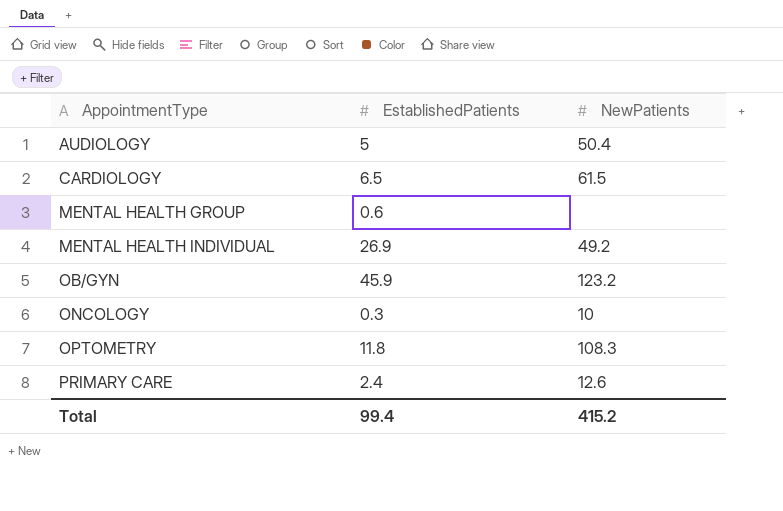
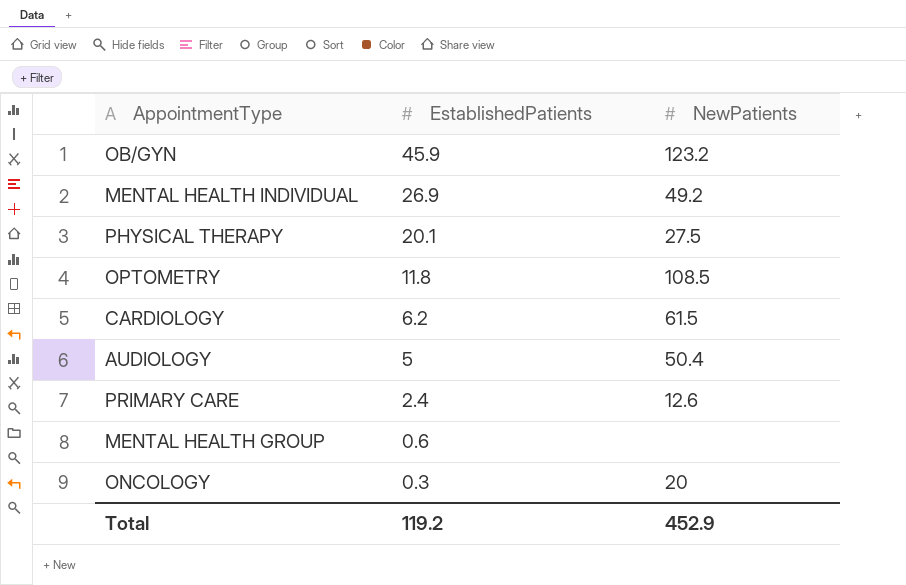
row order: AppointmentType ascending -> EstablishedPatients descending
row PHYSICAL THERAPY: none -> 20.1 | 27.5
OPTOMETRY | NewPatients: 108.3 -> 108.5
CARDIOLOGY | EstablishedPatients: 6.5 -> 6.2
ONCOLOGY | NewPatients: 10 -> 20
Total | EstablishedPatients: 99.4 -> 119.2
Total | NewPatients: 415.2 -> 452.9

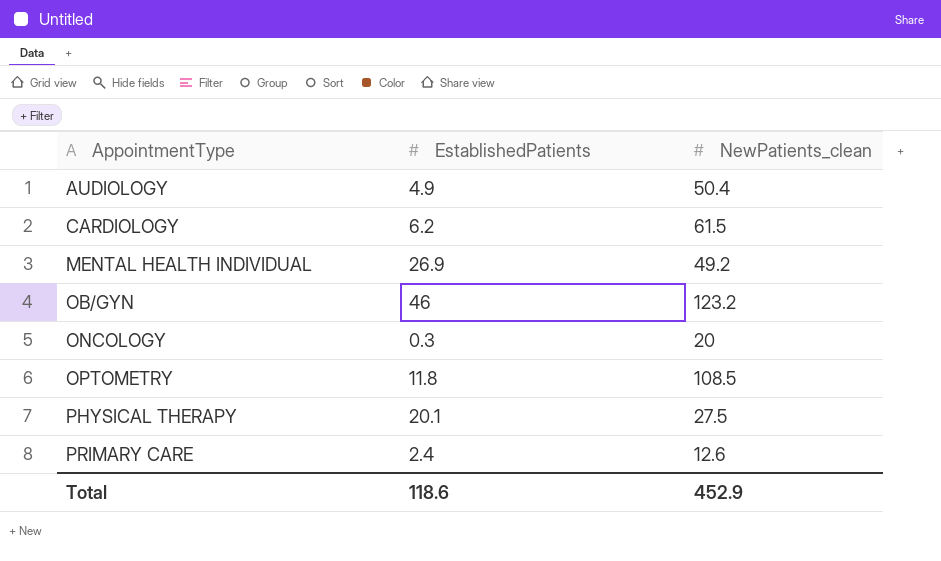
row order: EstablishedPatients descending -> AppointmentType ascending
column name: NewPatients -> NewPatients_clean
row MENTAL HEALTH GROUP: 0.6 | none -> none
AUDIOLOGY | EstablishedPatients: 5 -> 4.9
OB/GYN | EstablishedPatients: 45.9 -> 46
Total | EstablishedPatients: 119.2 -> 118.6

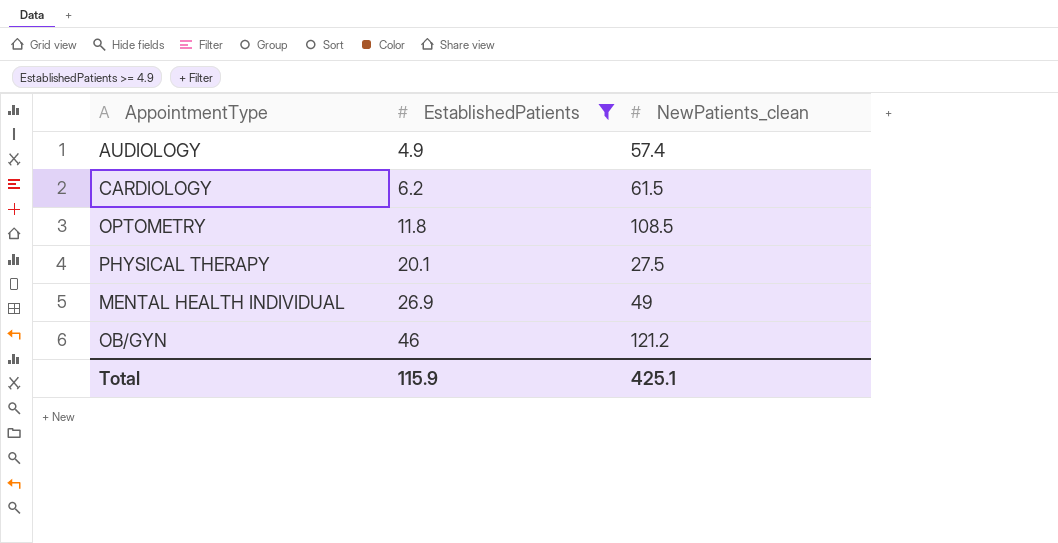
filter: none -> EstablishedPatients >= 4.9
row order: AppointmentType ascending -> EstablishedPatients ascending
AUDIOLOGY | NewPatients_clean: 50.4 -> 57.4
MENTAL HEALTH INDIVIDUAL | NewPatients_clean: 49.2 -> 49
OB/GYN | NewPatients_clean: 123.2 -> 121.2
Total | EstablishedPatients: 118.6 -> 115.9
Total | NewPatients_clean: 452.9 -> 425.1

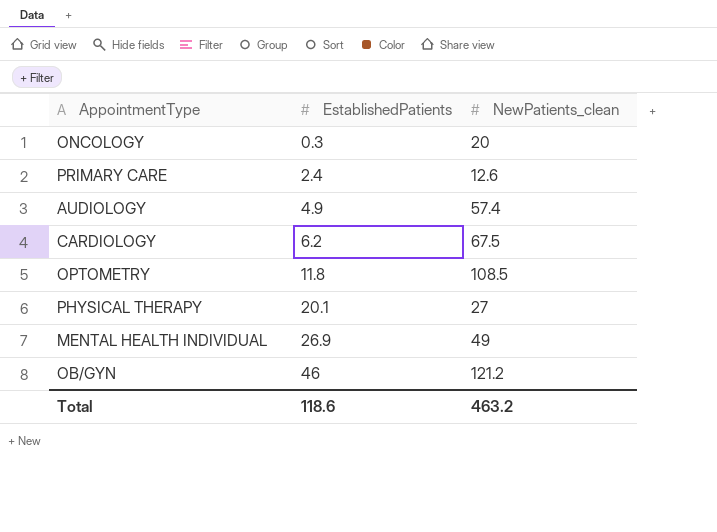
filter: EstablishedPatients >= 4.9 -> none
CARDIOLOGY | NewPatients_clean: 61.5 -> 67.5
PHYSICAL THERAPY | NewPatients_clean: 27.5 -> 27
Total | EstablishedPatients: 115.9 -> 118.6
Total | NewPatients_clean: 425.1 -> 463.2

